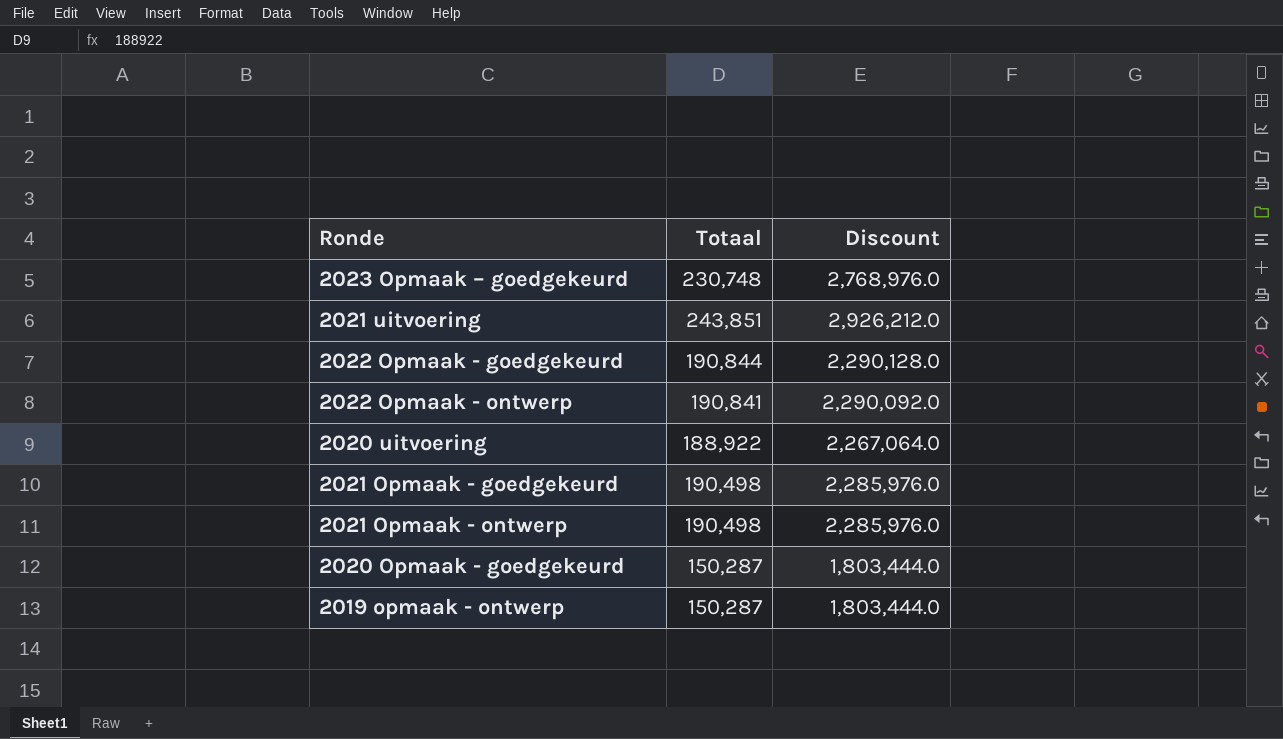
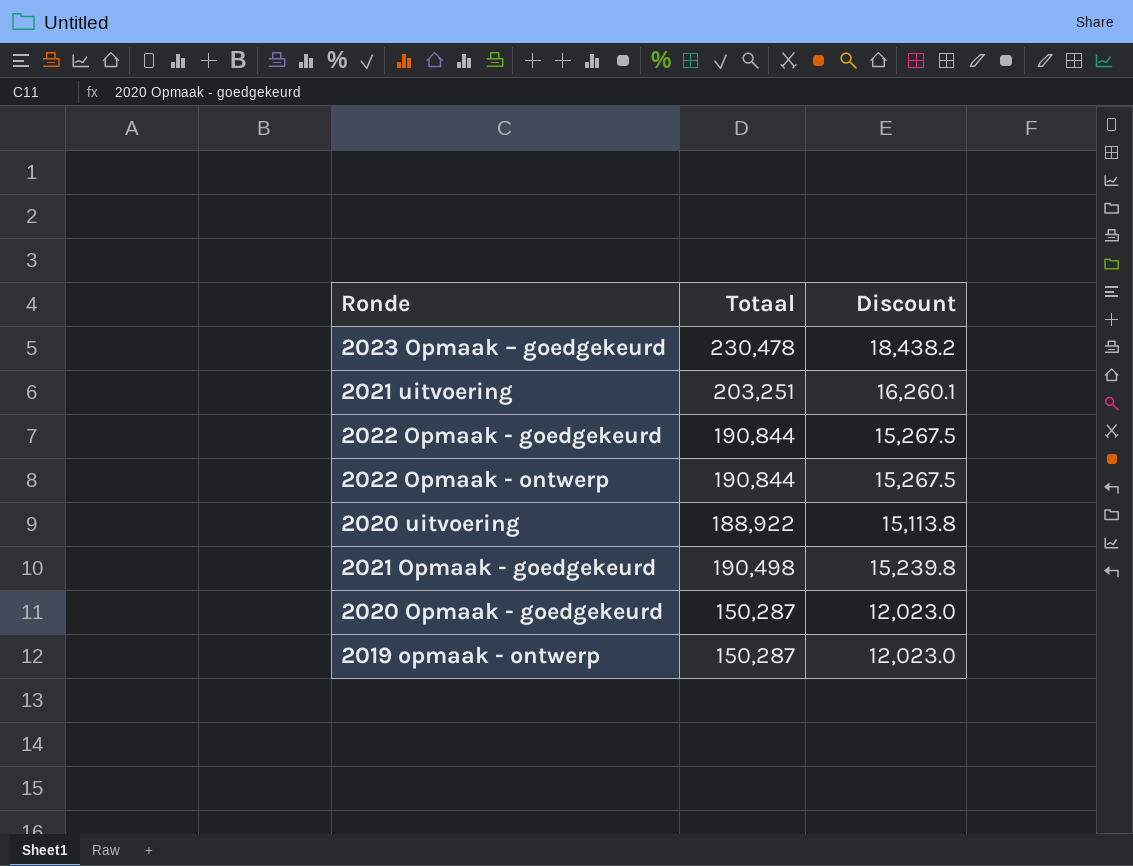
column Discount | formula: [Totaal] * 12 -> [Totaal] * 0.08
row 2021 Opmaak - ontwerp: 190,498 | 2,285,976.0 -> none
2023 Opmaak – goedgekeurd | Totaal: 230,748 -> 230,478
2021 uitvoering | Totaal: 243,851 -> 203,251
2022 Opmaak - ontwerp | Totaal: 190,841 -> 190,844

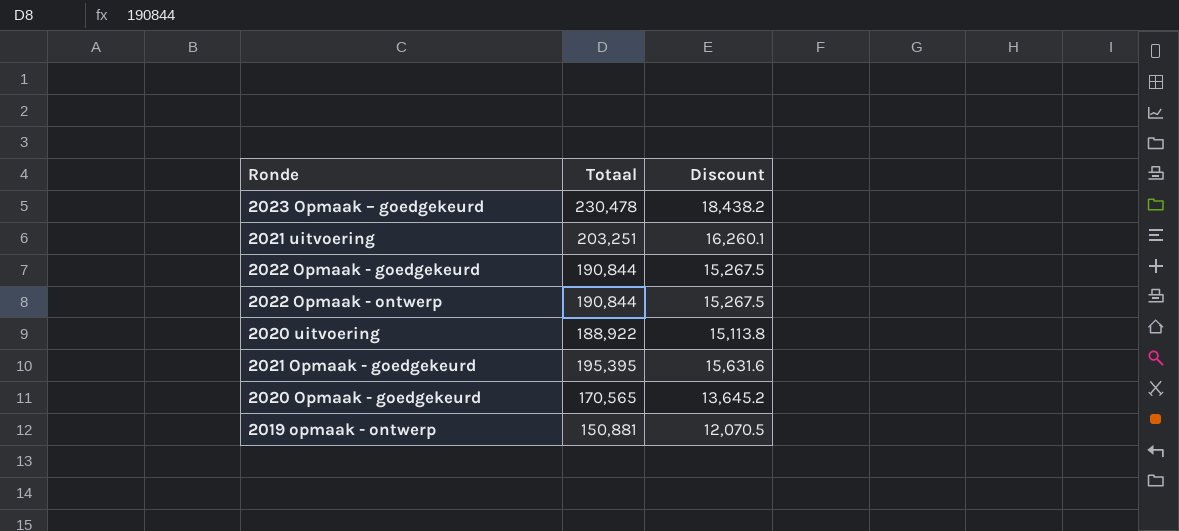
2021 Opmaak - goedgekeurd | Totaal: 190,498 -> 195,395
2021 Opmaak - goedgekeurd | Discount: 15,239.8 -> 15,631.6
2020 Opmaak - goedgekeurd | Totaal: 150,287 -> 170,565
2020 Opmaak - goedgekeurd | Discount: 12,023.0 -> 13,645.2
2019 opmaak - ontwerp | Totaal: 150,287 -> 150,881
2019 opmaak - ontwerp | Discount: 12,023.0 -> 12,070.5

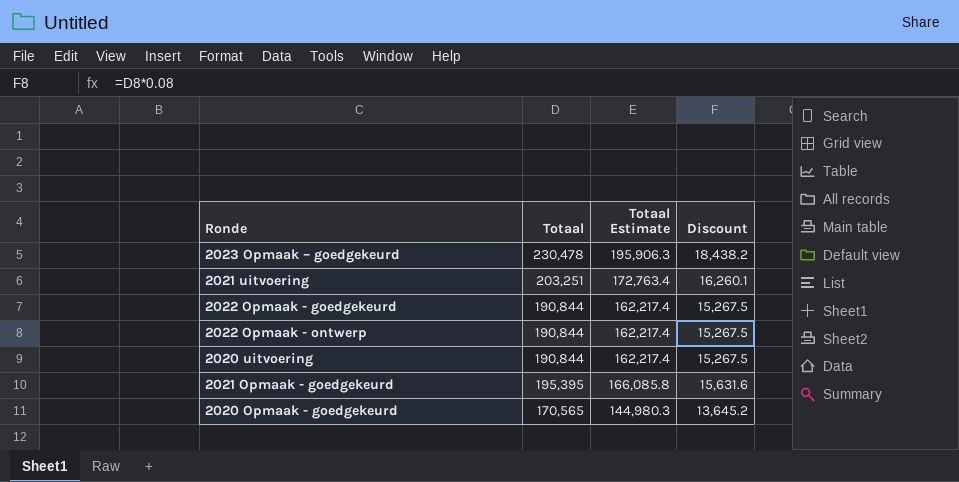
column Totaal Estimate | formula: none -> [Totaal] * 0.85
row 2019 opmaak - ontwerp: 150,881 | 12,070.5 -> none
2020 uitvoering | Totaal: 188,922 -> 190,844
2020 uitvoering | Discount: 15,113.8 -> 15,267.5

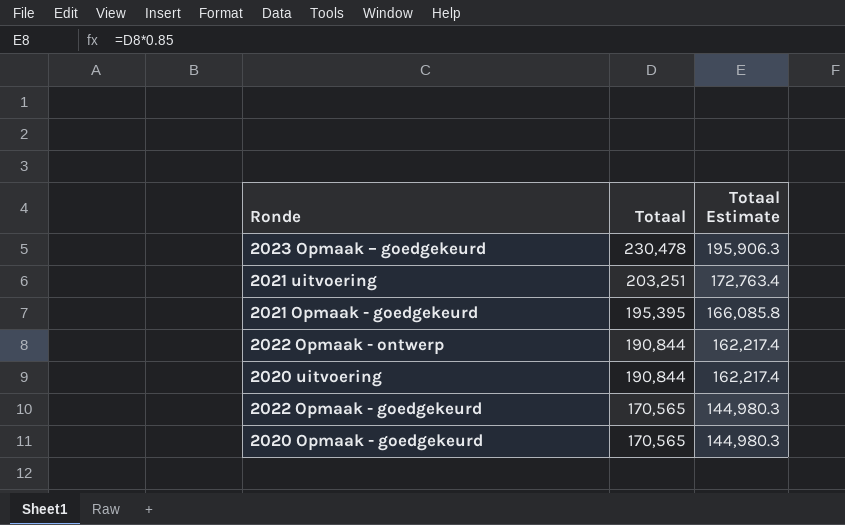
row order: none -> Totaal descending
column Discount | formula: [Totaal] * 0.08 -> none
2022 Opmaak - goedgekeurd | Totaal: 190,844 -> 170,565
2022 Opmaak - goedgekeurd | Totaal Estimate: 162,217.4 -> 144,980.3

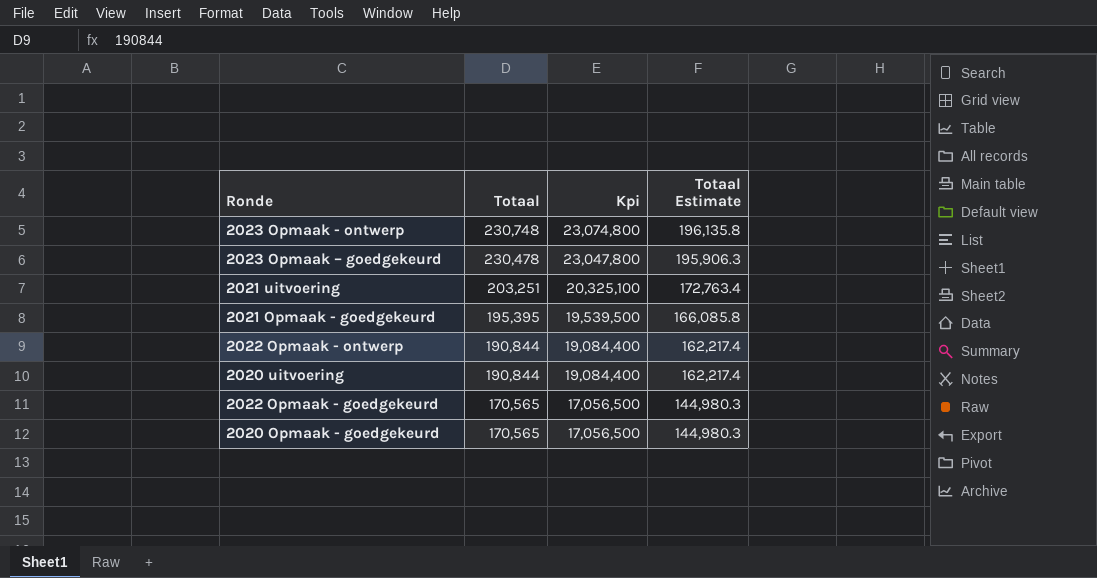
column Kpi | formula: none -> [Totaal] * 100
row 2023 Opmaak - ontwerp: none -> 230,748 | 23,074,800 | 196,135.8

